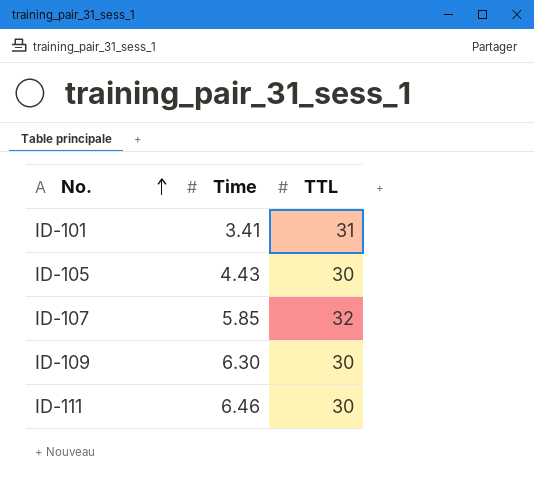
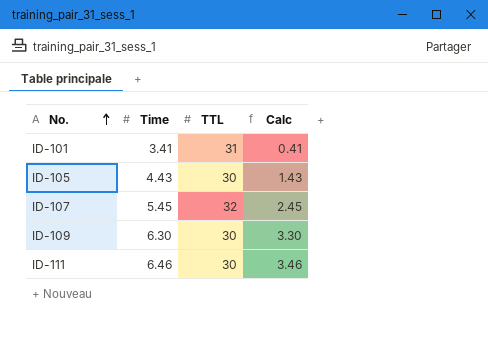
column Calc | formula: none -> [Time] - 3
ID-107 | Time: 5.85 -> 5.45

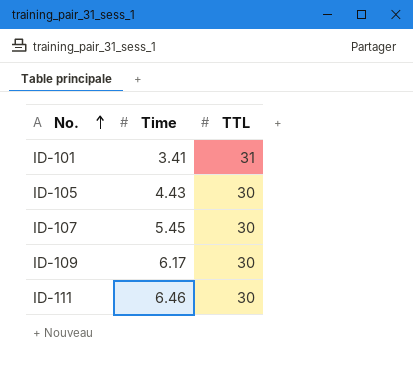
column Calc | formula: [Time] - 3 -> none
ID-107 | TTL: 32 -> 30
ID-109 | Time: 6.30 -> 6.17

